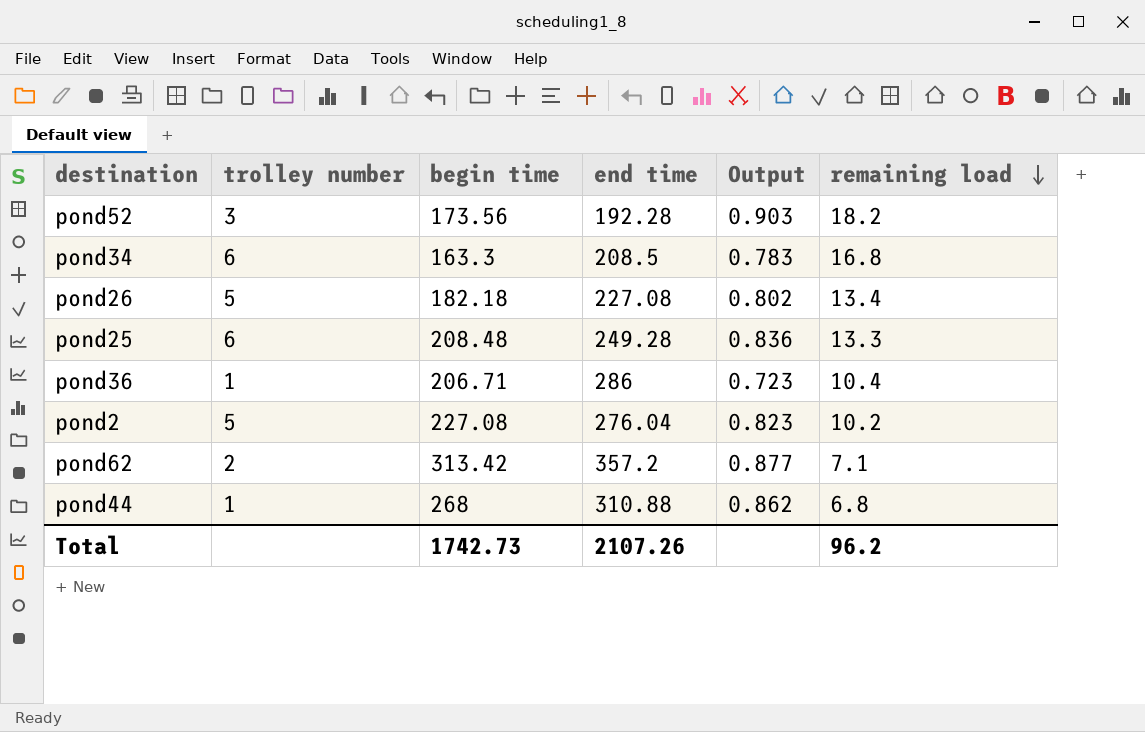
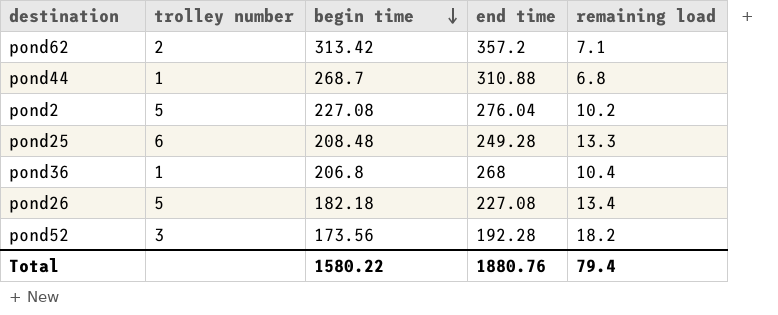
row order: remaining load descending -> begin time descending
column Output | formula: [begin time] / [end time] -> none
row pond34: 6 | 163.3 | 208.5 | 0.783 | 16.8 -> none
pond44 | begin time: 268 -> 268.7
pond36 | begin time: 206.71 -> 206.8
pond36 | end time: 286 -> 268
Total | begin time: 1742.73 -> 1580.22
Total | end time: 2107.26 -> 1880.76
Total | remaining load: 96.2 -> 79.4

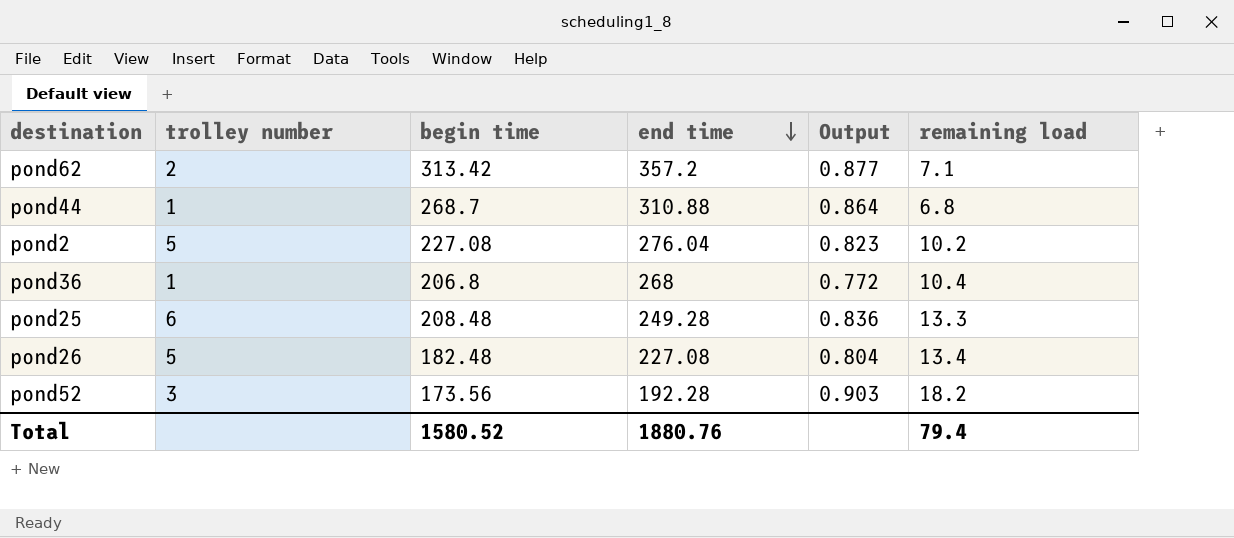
row order: begin time descending -> end time descending
column Output | formula: none -> [begin time] / [end time]
pond26 | begin time: 182.18 -> 182.48
Total | begin time: 1580.22 -> 1580.52

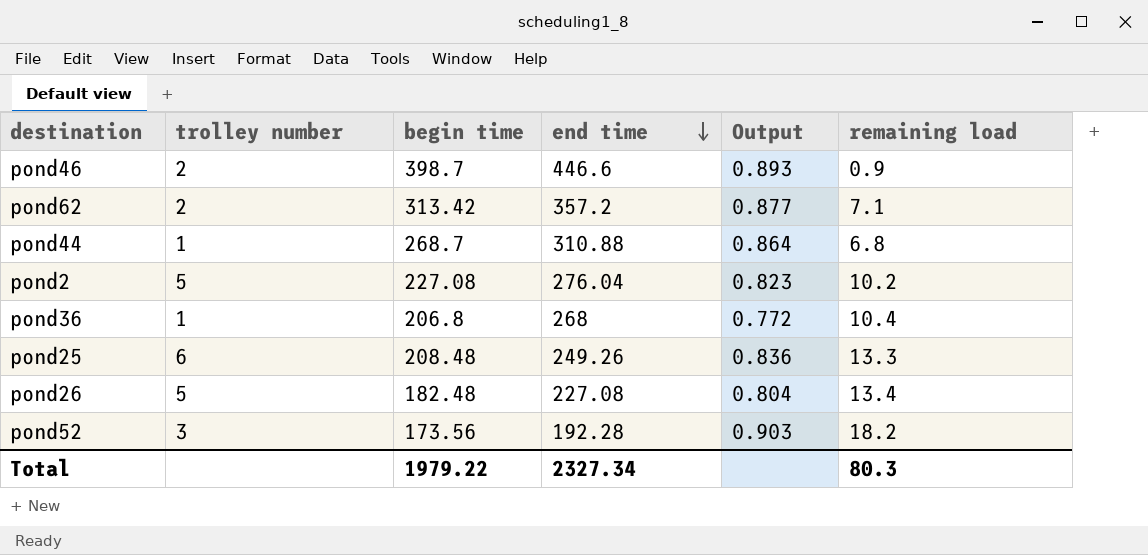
row pond46: none -> 2 | 398.7 | 446.6 | 0.893 | 0.9
pond25 | end time: 249.28 -> 249.26
Total | begin time: 1580.52 -> 1979.22
Total | end time: 1880.76 -> 2327.34
Total | remaining load: 79.4 -> 80.3

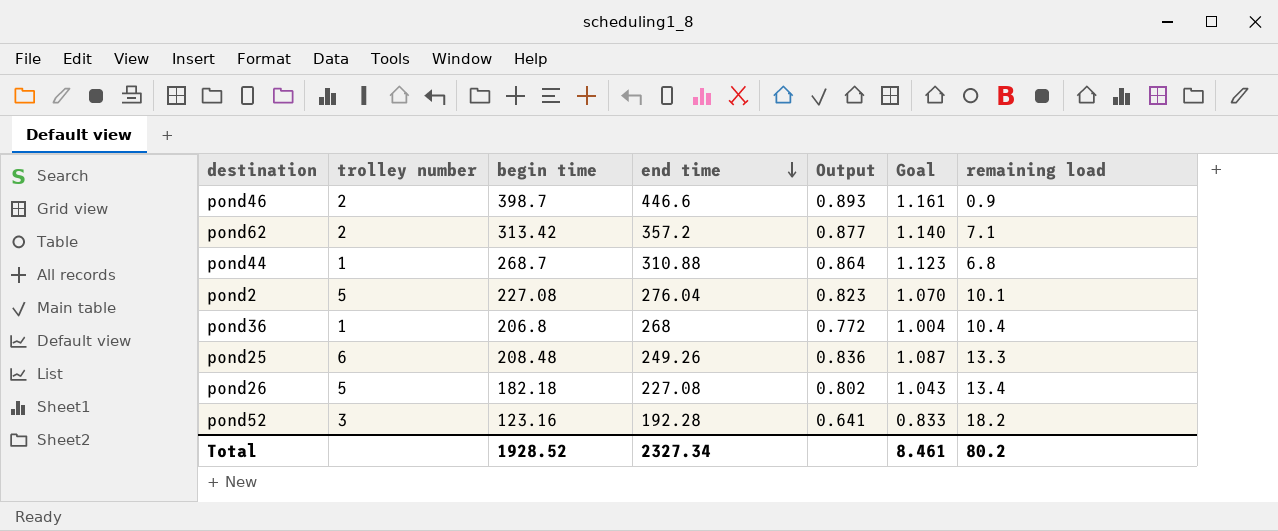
column Goal | formula: none -> [Output] * 1.3
pond2 | remaining load: 10.2 -> 10.1
pond26 | begin time: 182.48 -> 182.18
pond26 | Output: 0.804 -> 0.802
pond52 | begin time: 173.56 -> 123.16
pond52 | Output: 0.903 -> 0.641
Total | begin time: 1979.22 -> 1928.52
Total | remaining load: 80.3 -> 80.2

